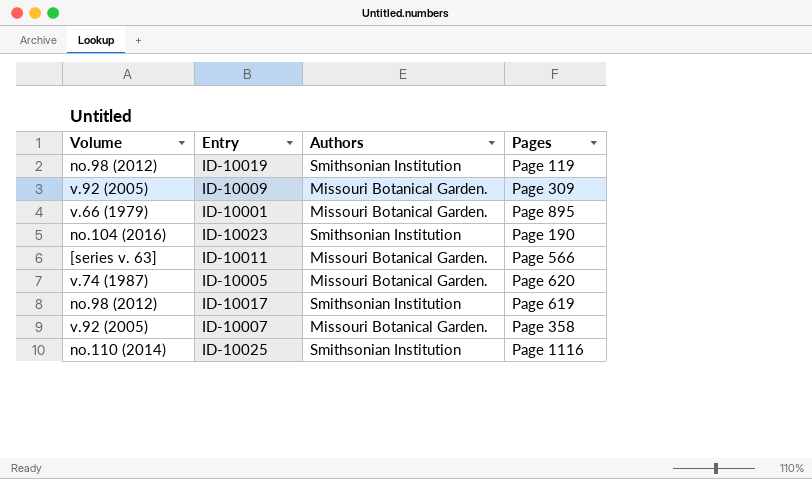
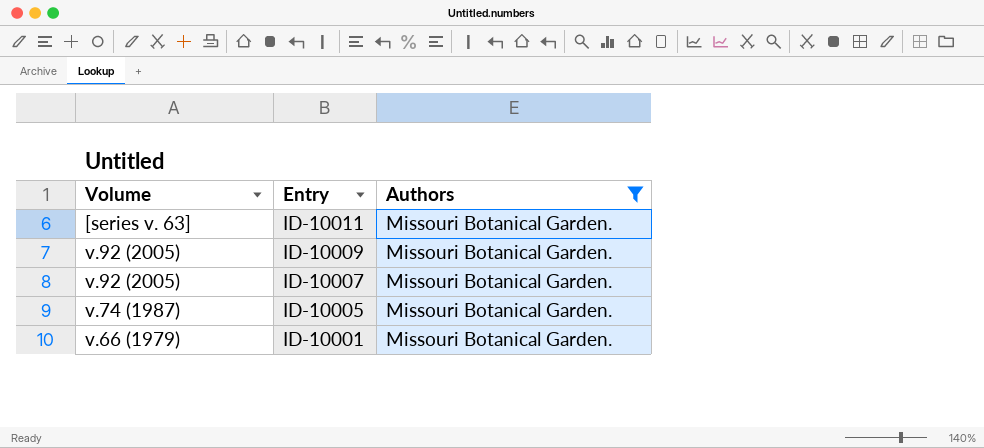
filter: none -> Authors = Missouri Botanical Garden.
row order: none -> Entry descending
column Pages | position: 4 -> none

